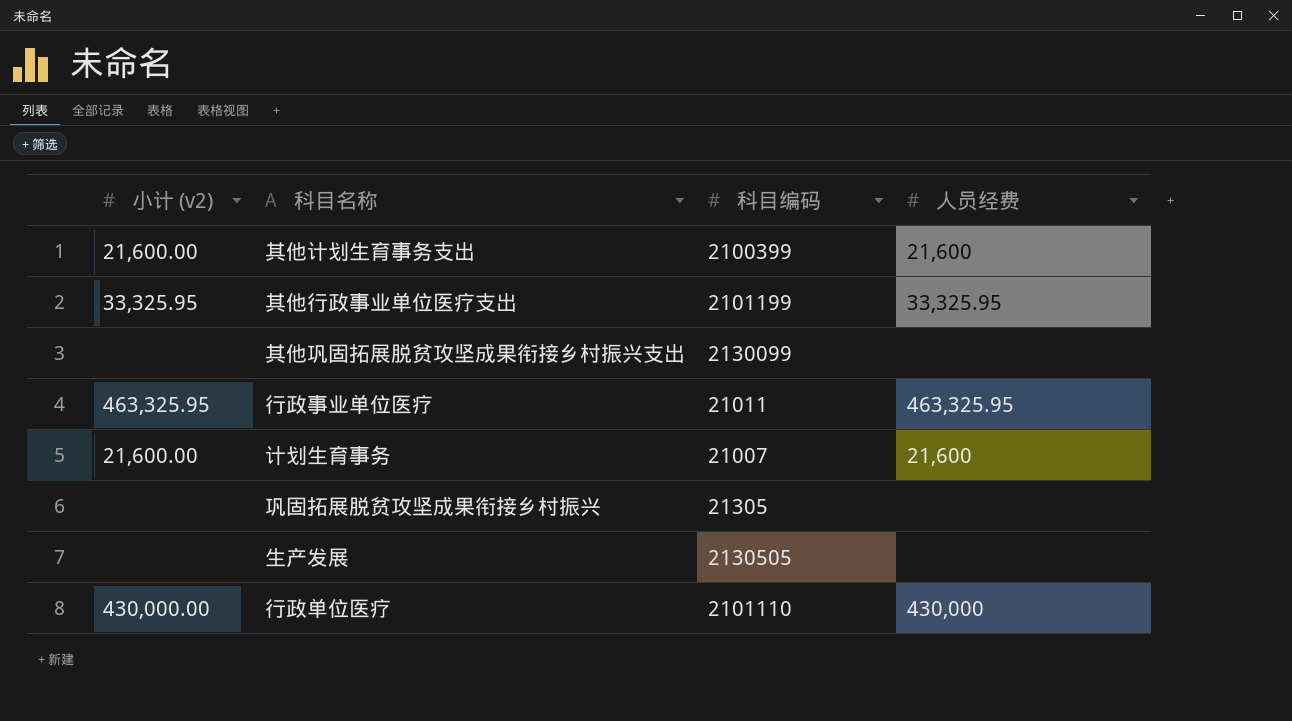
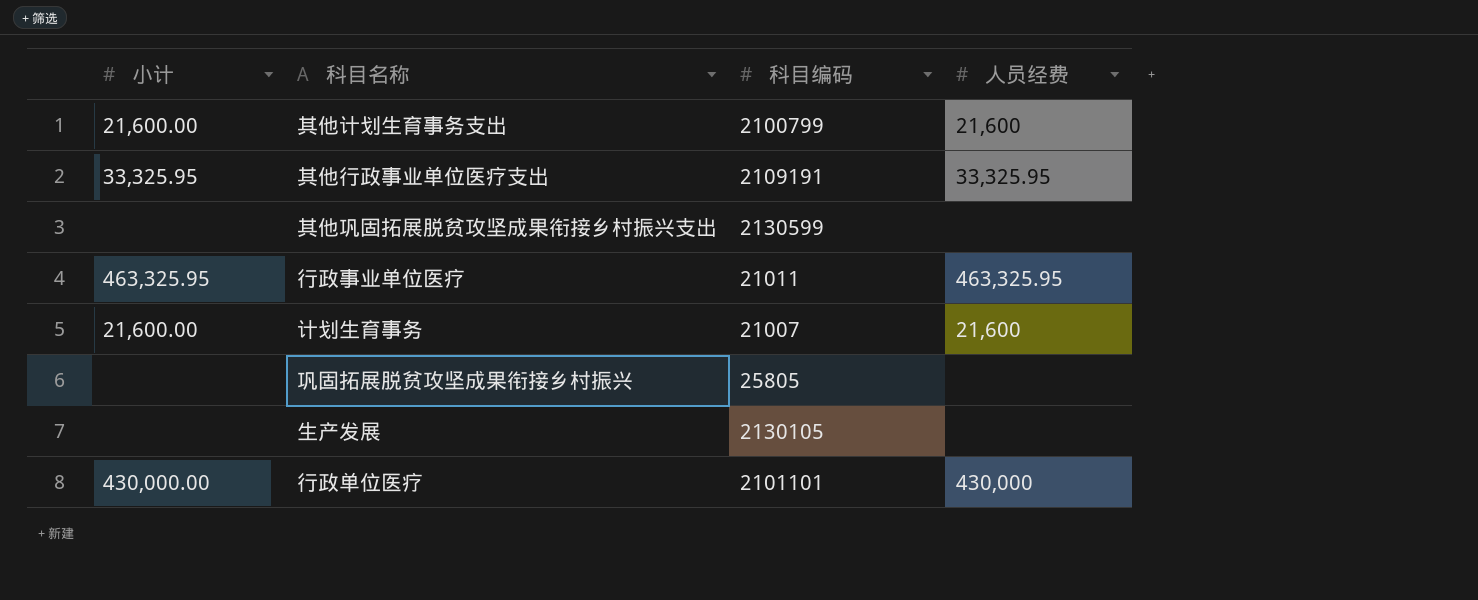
column name: 小计 (v2) -> 小计
其他计划生育事务支出 | 科目编码: 2100399 -> 2100799
其他行政事业单位医疗支出 | 科目编码: 2101199 -> 2109191
其他巩固拓展脱贫攻坚成果衔接乡村振兴支出 | 科目编码: 2130099 -> 2130599
巩固拓展脱贫攻坚成果衔接乡村振兴 | 科目编码: 21305 -> 25805
生产发展 | 科目编码: 2130505 -> 2130105
行政单位医疗 | 科目编码: 2101110 -> 2101101

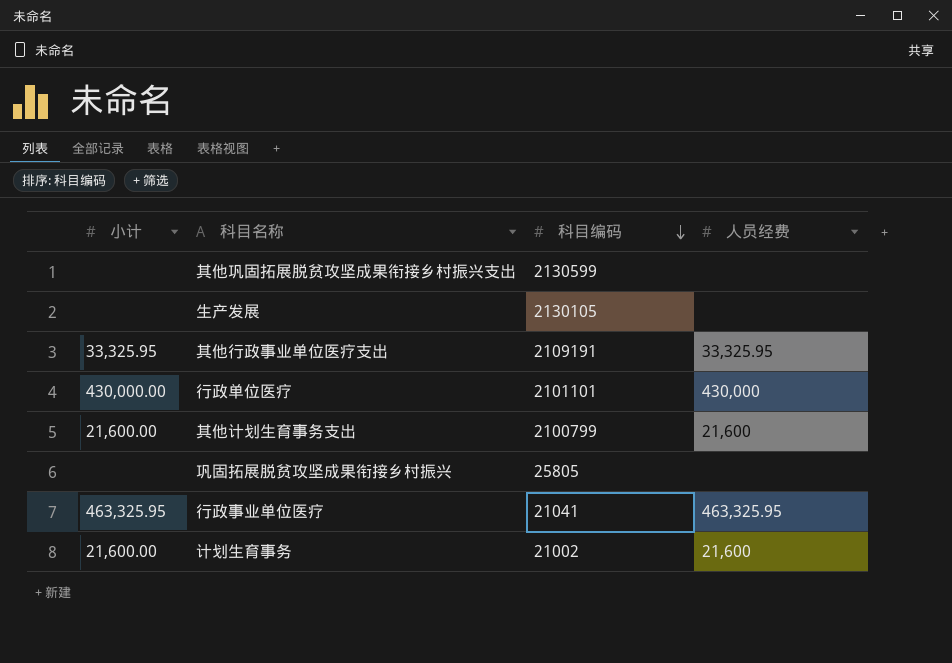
row order: none -> 科目编码 descending
行政事业单位医疗 | 科目编码: 21011 -> 21041
计划生育事务 | 科目编码: 21007 -> 21002

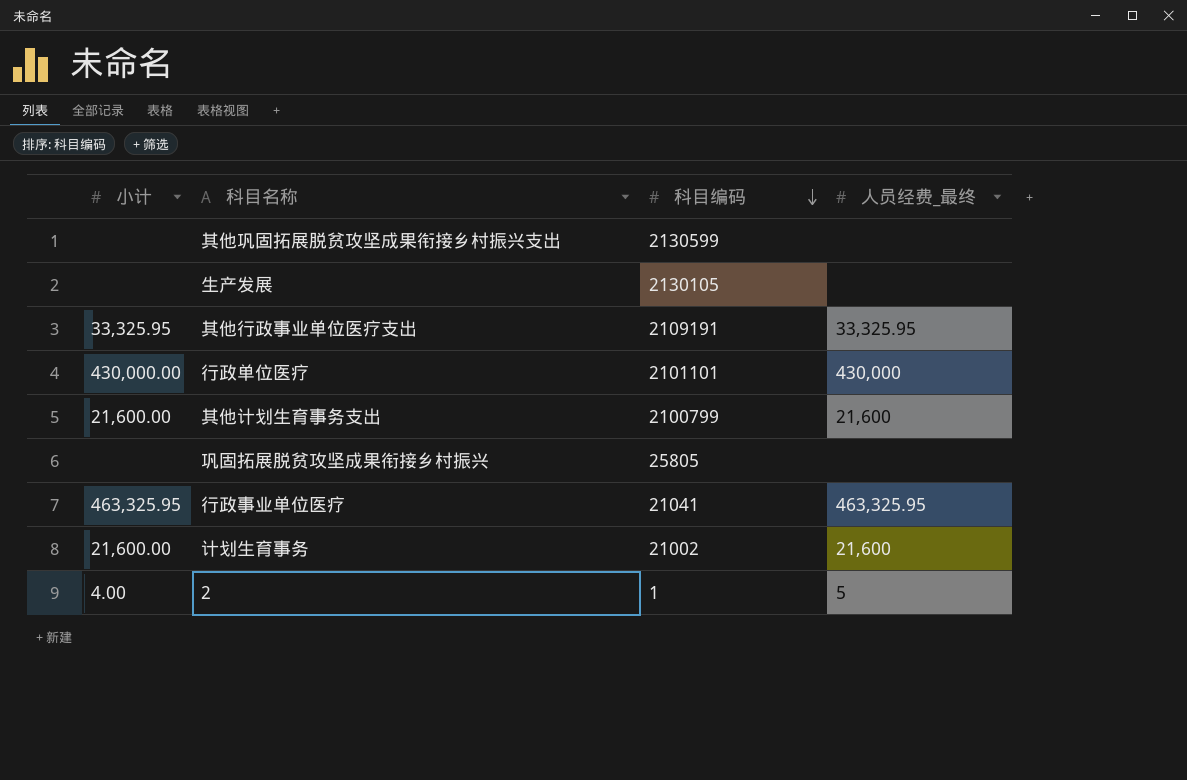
column name: 人员经费 -> 人员经费_最终
row 2: none -> 4.00 | 1 | 5

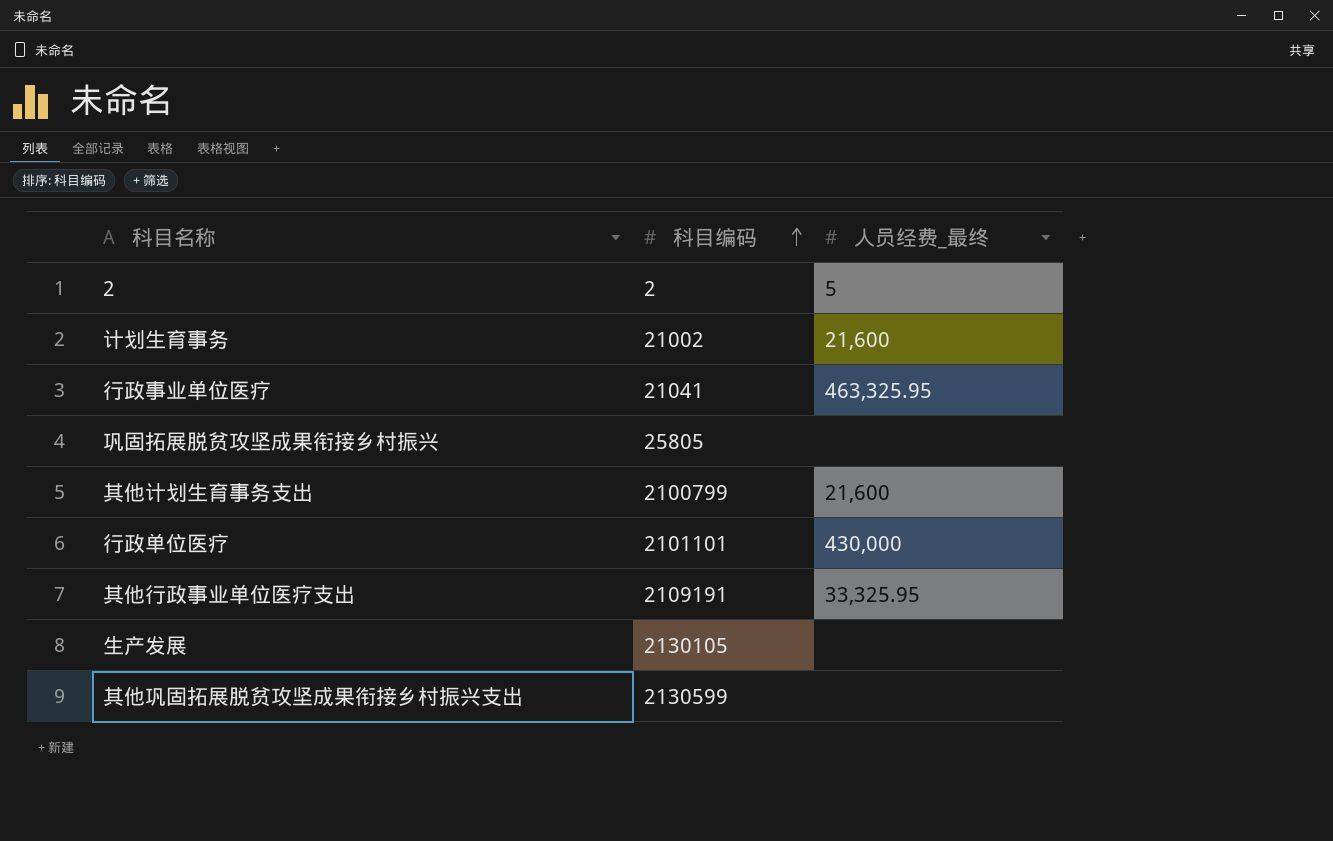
row order: 科目编码 descending -> 科目编码 ascending
column 小计 | position: 1 -> none
2 | 科目编码: 1 -> 2

